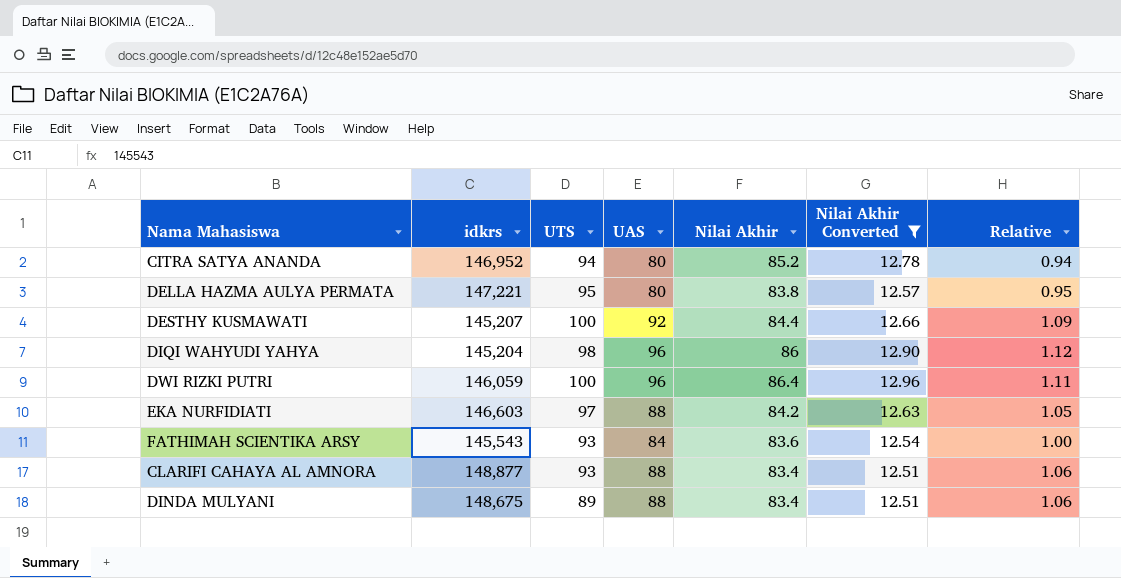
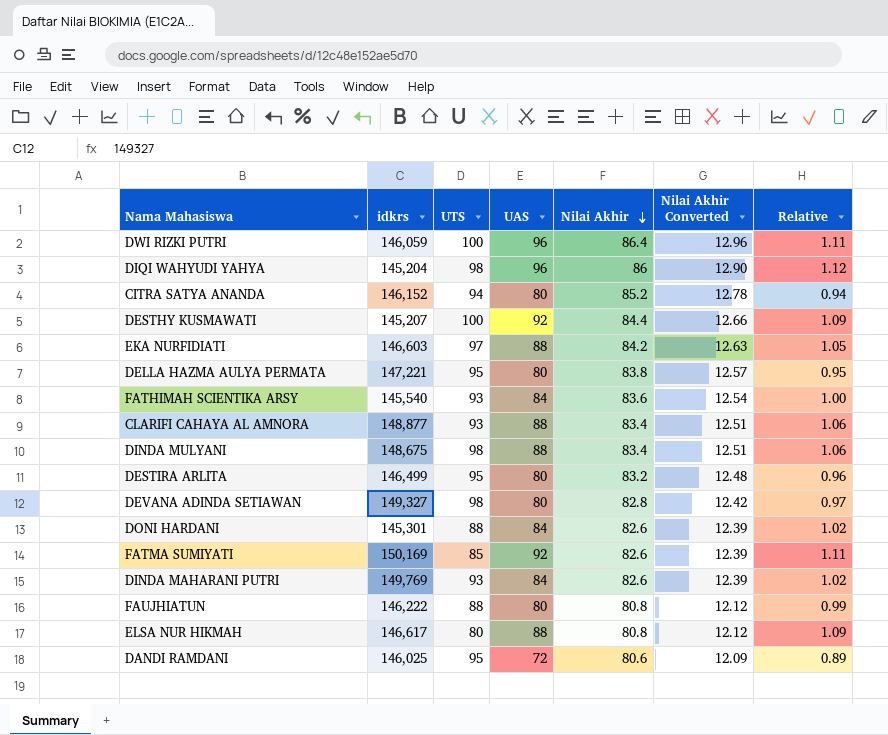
filter: Nilai Akhir Converted >= 12.51 -> none
row order: none -> Nilai Akhir descending
CITRA SATYA ANANDA | idkrs: 146,952 -> 146,152
FATHIMAH SCIENTIKA ARSY | idkrs: 145,543 -> 145,540
DINDA MULYANI | UTS: 89 -> 98

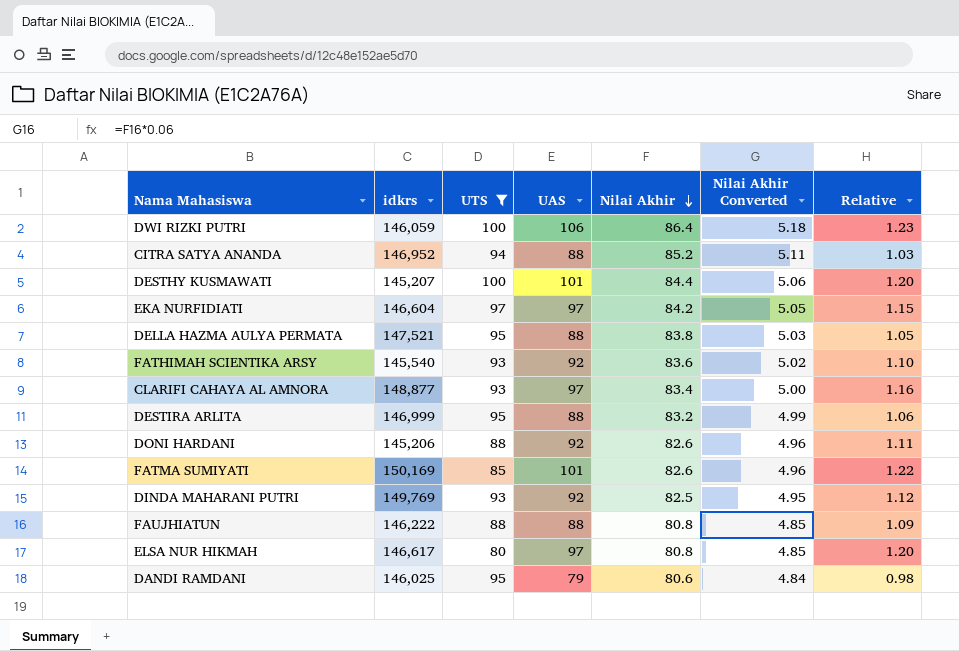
filter: none -> UTS != 98
column Nilai Akhir Converted | formula: [Nilai Akhir] * 0.15 -> [Nilai Akhir] * 0.06
DWI RIZKI PUTRI | UAS: 96 -> 106
DWI RIZKI PUTRI | Relative: 1.11 -> 1.23
CITRA SATYA ANANDA | idkrs: 146,152 -> 146,952
CITRA SATYA ANANDA | UAS: 80 -> 88
CITRA SATYA ANANDA | Relative: 0.94 -> 1.03
DESTHY KUSMAWATI | UAS: 92 -> 101
DESTHY KUSMAWATI | Relative: 1.09 -> 1.20
EKA NURFIDIATI | idkrs: 146,603 -> 146,604
EKA NURFIDIATI | UAS: 88 -> 97
EKA NURFIDIATI | Relative: 1.05 -> 1.15
DELLA HAZMA AULYA PERMATA | idkrs: 147,221 -> 147,521
DELLA HAZMA AULYA PERMATA | UAS: 80 -> 88
DELLA HAZMA AULYA PERMATA | Relative: 0.95 -> 1.05
FATHIMAH SCIENTIKA ARSY | UAS: 84 -> 92
FATHIMAH SCIENTIKA ARSY | Relative: 1.00 -> 1.10
CLARIFI CAHAYA AL AMNORA | UAS: 88 -> 97
CLARIFI CAHAYA AL AMNORA | Relative: 1.06 -> 1.16
DESTIRA ARLITA | idkrs: 146,499 -> 146,999
DESTIRA ARLITA | UAS: 80 -> 88
DESTIRA ARLITA | Relative: 0.96 -> 1.06
DONI HARDANI | idkrs: 145,301 -> 145,206
DONI HARDANI | UAS: 84 -> 92
DONI HARDANI | Relative: 1.02 -> 1.11
FATMA SUMIYATI | UAS: 92 -> 101
FATMA SUMIYATI | Relative: 1.11 -> 1.22
DINDA MAHARANI PUTRI | UAS: 84 -> 92
DINDA MAHARANI PUTRI | Nilai Akhir: 82.6 -> 82.5
DINDA MAHARANI PUTRI | Relative: 1.02 -> 1.12
FAUJHIATUN | UAS: 80 -> 88
FAUJHIATUN | Relative: 0.99 -> 1.09
ELSA NUR HIKMAH | UAS: 88 -> 97
ELSA NUR HIKMAH | Relative: 1.09 -> 1.20
DANDI RAMDANI | UAS: 72 -> 79
DANDI RAMDANI | Relative: 0.89 -> 0.98

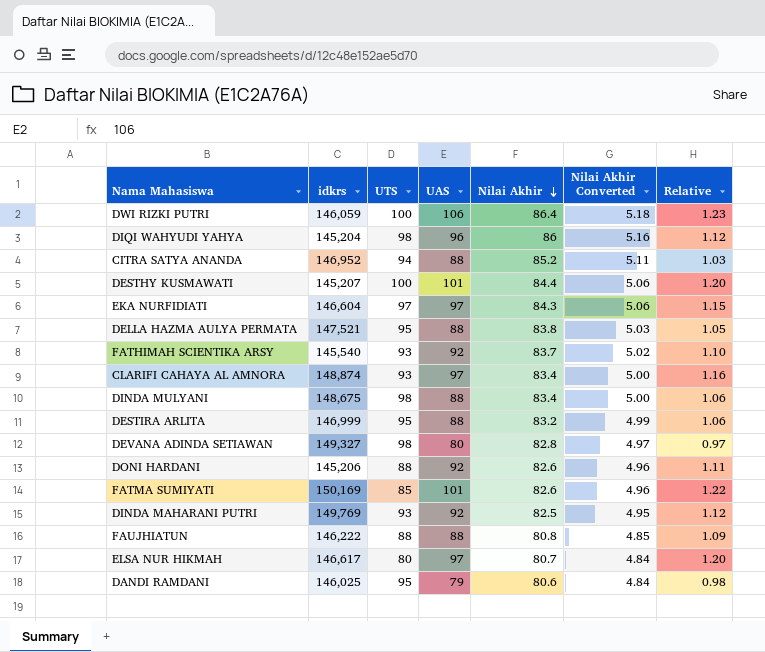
filter: UTS != 98 -> none
EKA NURFIDIATI | Nilai Akhir: 84.2 -> 84.3
EKA NURFIDIATI | Nilai Akhir Converted: 5.05 -> 5.06
FATHIMAH SCIENTIKA ARSY | Nilai Akhir: 83.6 -> 83.7
CLARIFI CAHAYA AL AMNORA | idkrs: 148,877 -> 148,874
ELSA NUR HIKMAH | Nilai Akhir: 80.8 -> 80.7
ELSA NUR HIKMAH | Nilai Akhir Converted: 4.85 -> 4.84

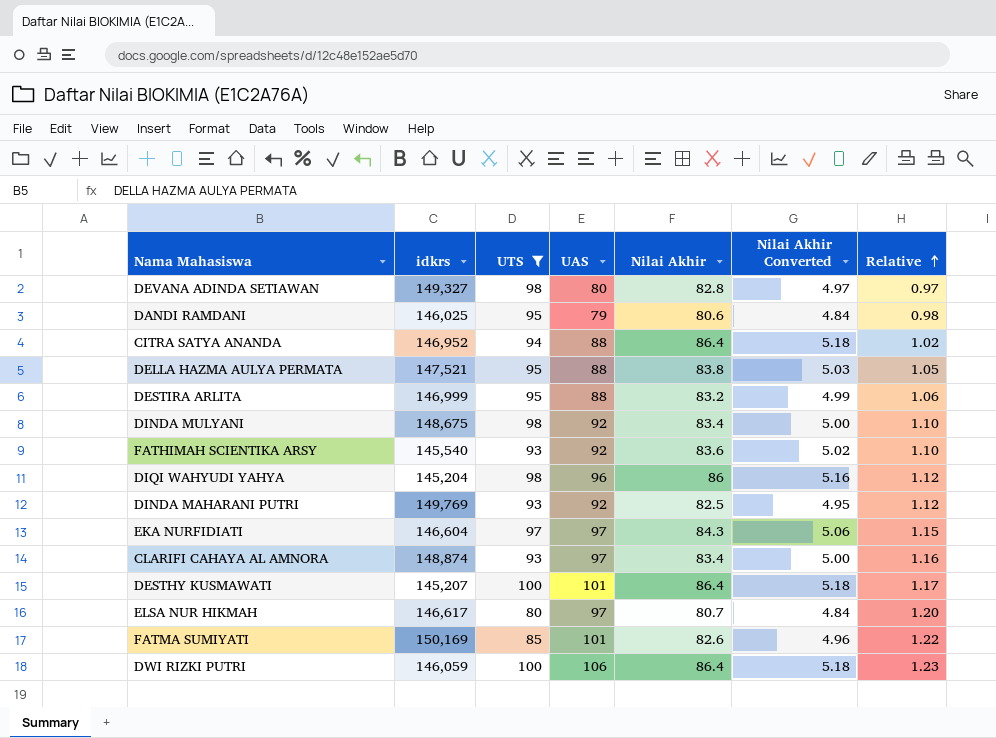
filter: none -> UTS != 88
row order: Nilai Akhir descending -> Relative ascending
CITRA SATYA ANANDA | Nilai Akhir: 85.2 -> 86.4
CITRA SATYA ANANDA | Nilai Akhir Converted: 5.11 -> 5.18
CITRA SATYA ANANDA | Relative: 1.03 -> 1.02
DINDA MULYANI | UAS: 88 -> 92
DINDA MULYANI | Relative: 1.06 -> 1.10
FATHIMAH SCIENTIKA ARSY | Nilai Akhir: 83.7 -> 83.6
DESTHY KUSMAWATI | Nilai Akhir: 84.4 -> 86.4
DESTHY KUSMAWATI | Nilai Akhir Converted: 5.06 -> 5.18
DESTHY KUSMAWATI | Relative: 1.20 -> 1.17

